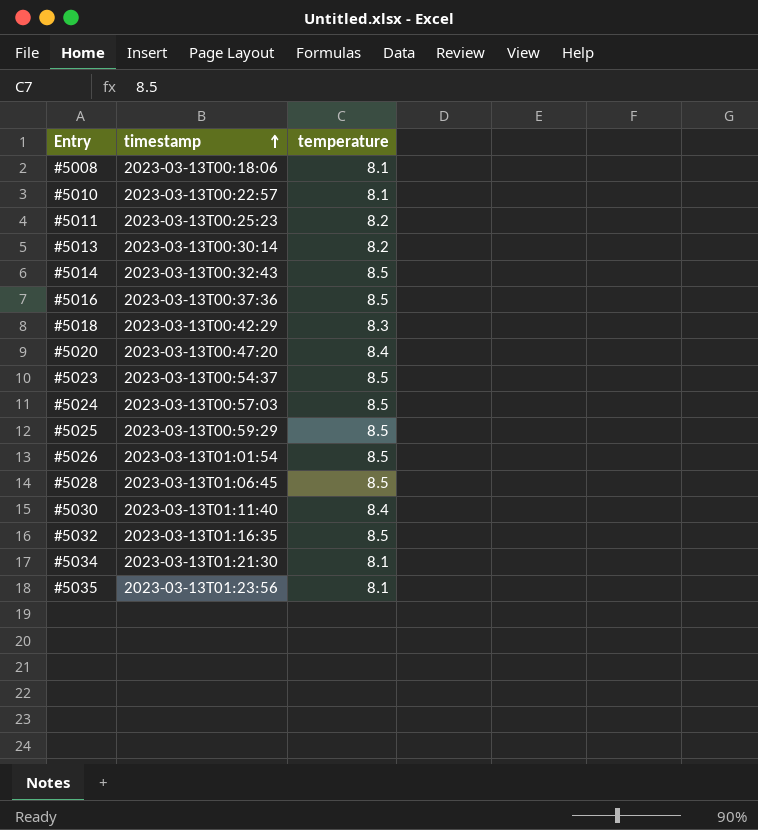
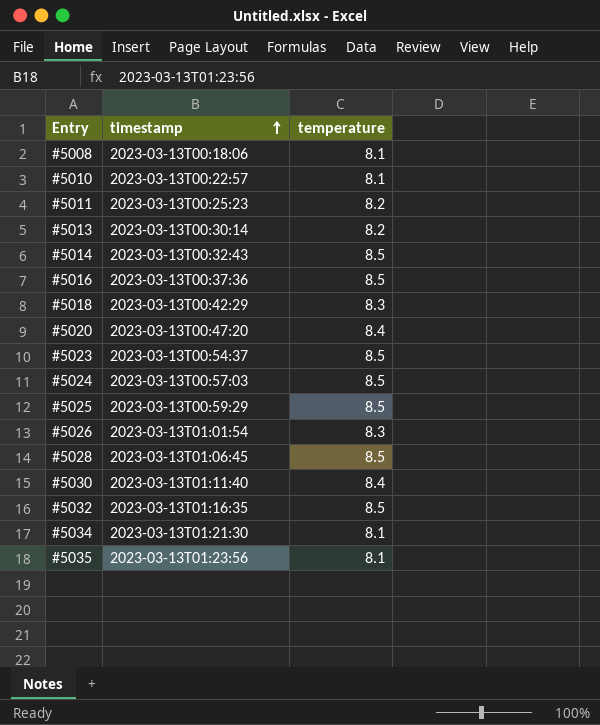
#5026 | temperature: 8.5 -> 8.3

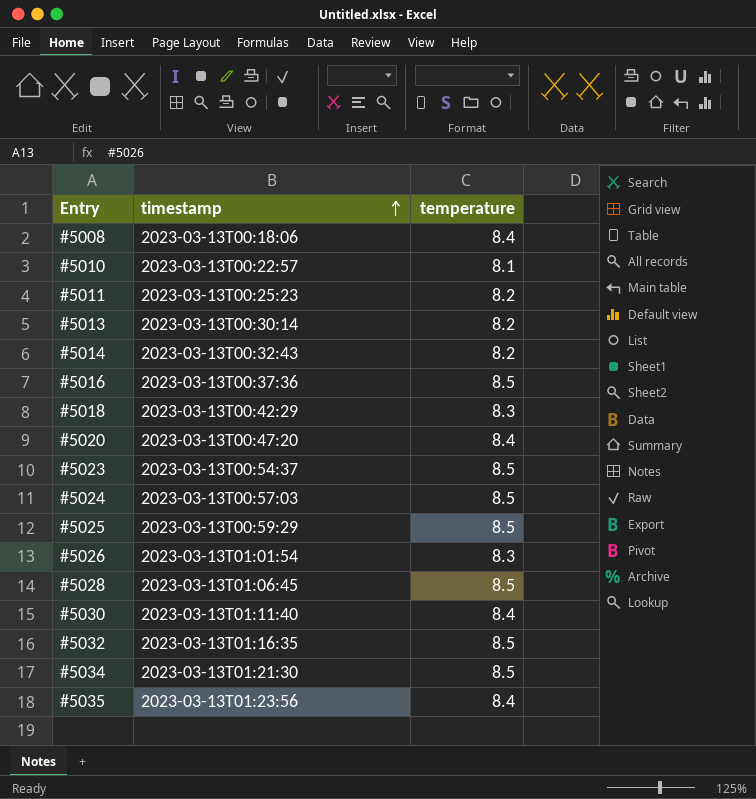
#5008 | temperature: 8.1 -> 8.4
#5014 | temperature: 8.5 -> 8.2
#5034 | temperature: 8.1 -> 8.5
#5035 | temperature: 8.1 -> 8.4

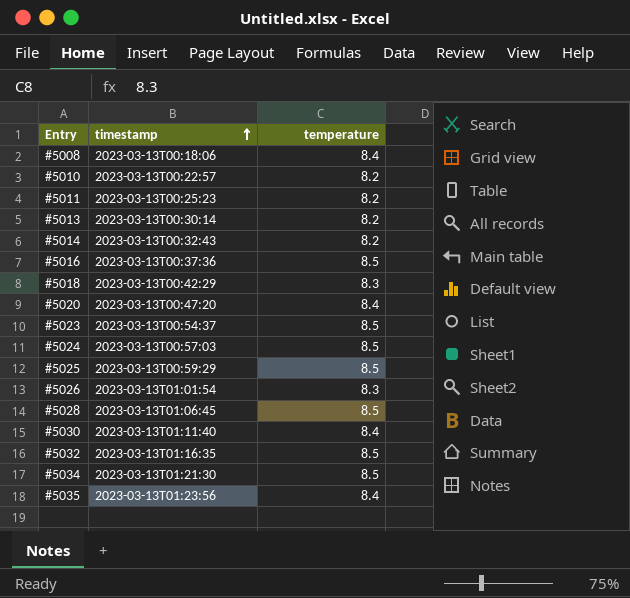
#5010 | temperature: 8.1 -> 8.2

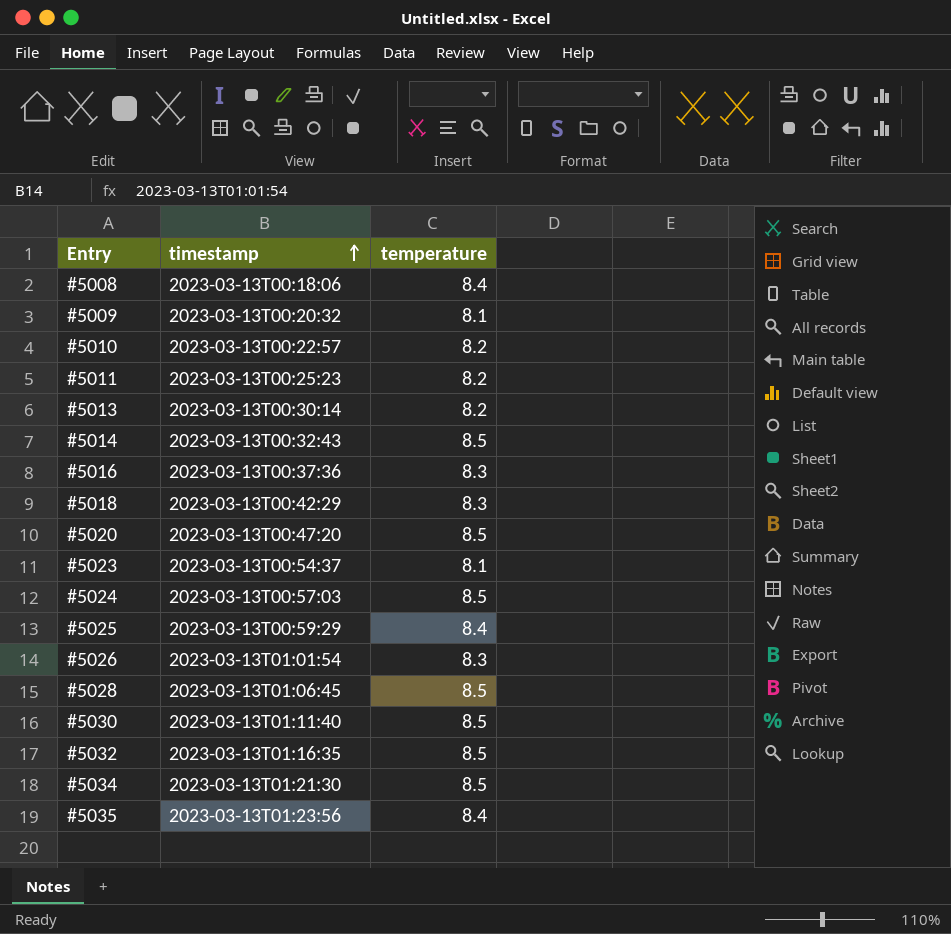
row #5009: none -> 2023-03-13T00:20:32 | 8.1
#5014 | temperature: 8.2 -> 8.5
#5016 | temperature: 8.5 -> 8.3
#5020 | temperature: 8.4 -> 8.5
#5023 | temperature: 8.5 -> 8.1
#5025 | temperature: 8.5 -> 8.4
#5030 | temperature: 8.4 -> 8.5

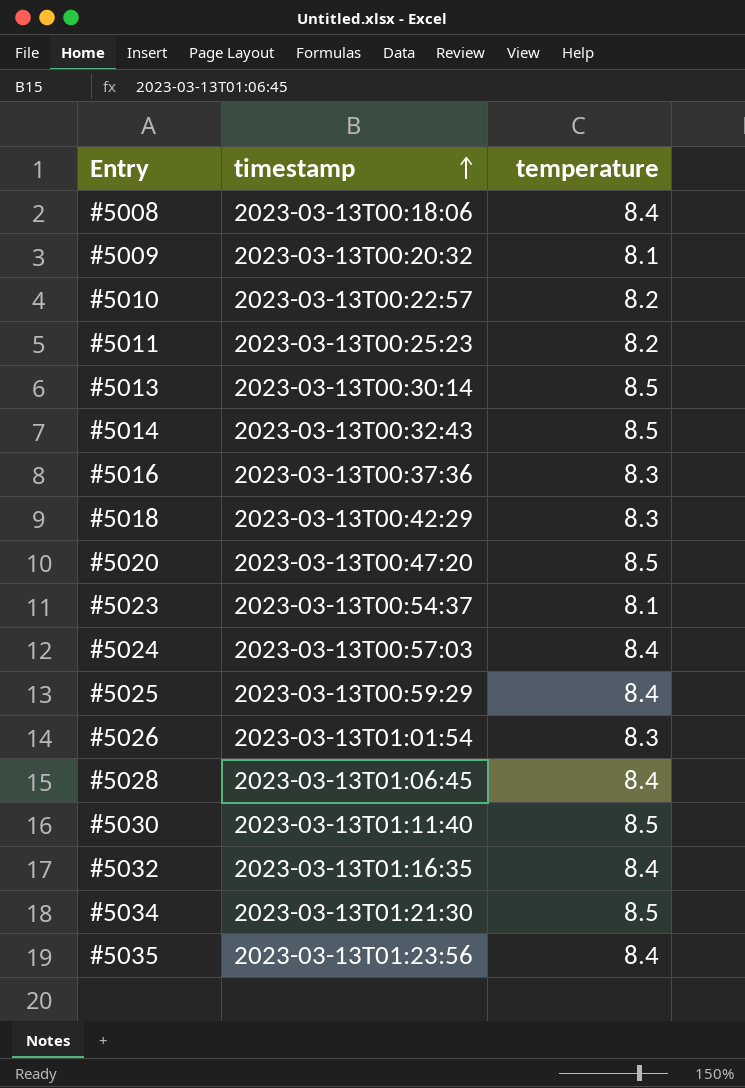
#5013 | temperature: 8.2 -> 8.5
#5024 | temperature: 8.5 -> 8.4
#5028 | temperature: 8.5 -> 8.4
#5032 | temperature: 8.5 -> 8.4

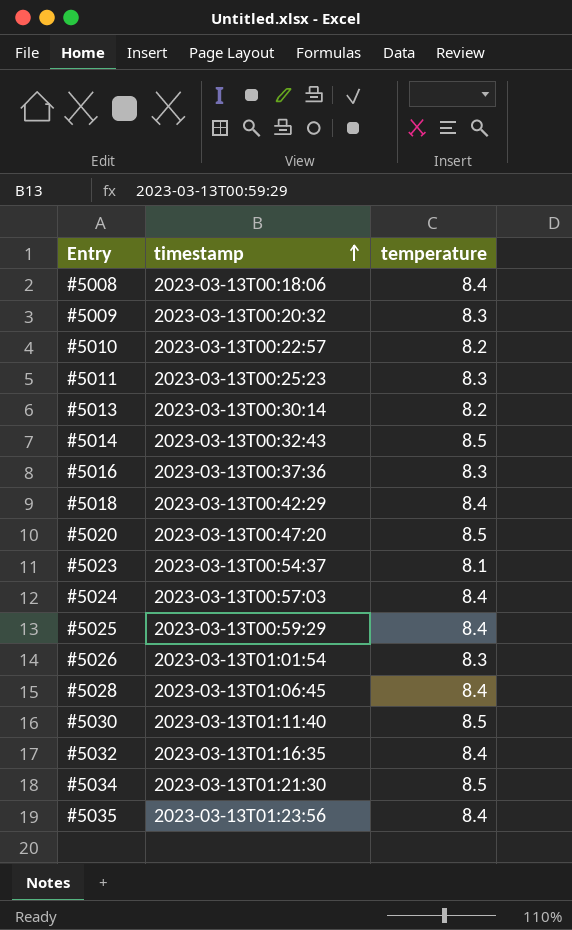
#5009 | temperature: 8.1 -> 8.3
#5011 | temperature: 8.2 -> 8.3
#5013 | temperature: 8.5 -> 8.2
#5018 | temperature: 8.3 -> 8.4

